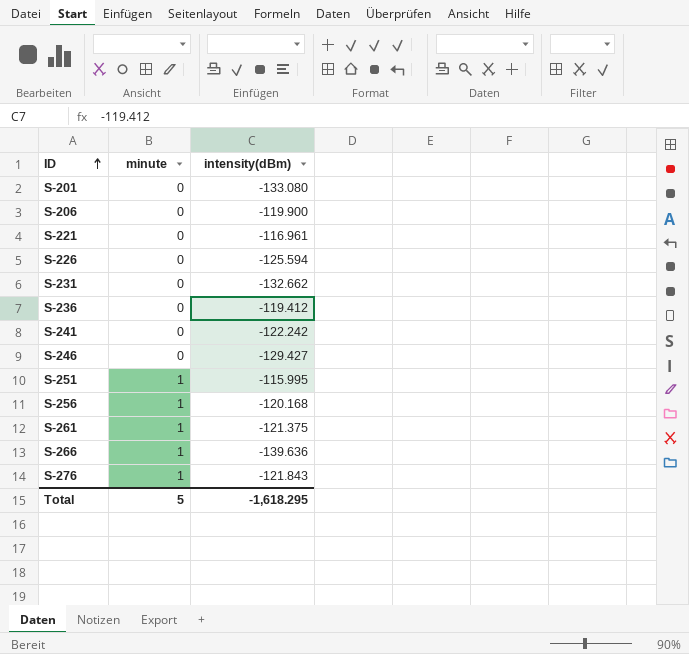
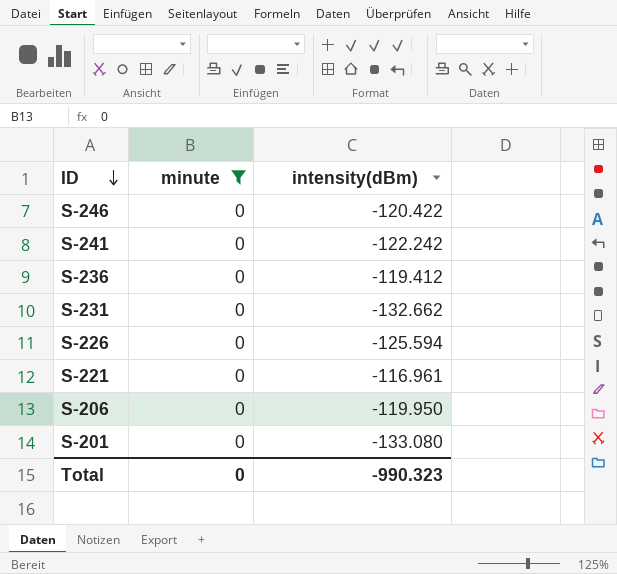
filter: none -> minute = 0
row order: ID ascending -> ID descending
S-246 | intensity(dBm): -129.427 -> -120.422
S-206 | intensity(dBm): -119.900 -> -119.950
Total | minute: 5 -> 0
Total | intensity(dBm): -1,618.295 -> -990.323

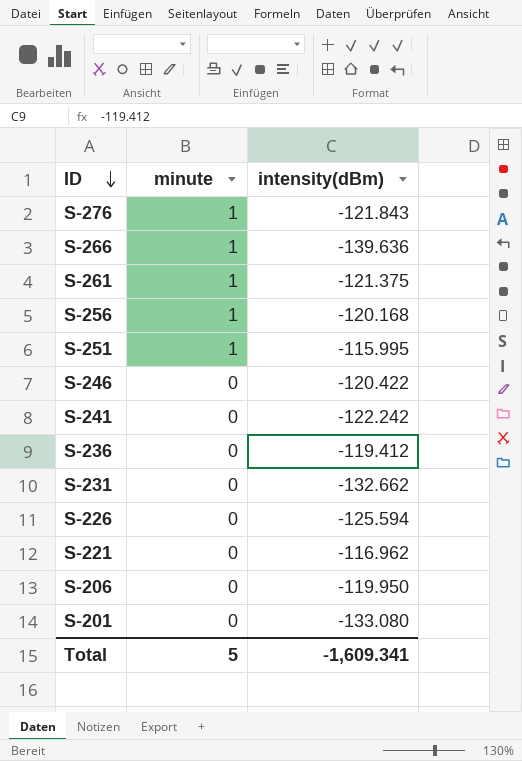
filter: minute = 0 -> none
S-221 | intensity(dBm): -116.961 -> -116.962
Total | minute: 0 -> 5
Total | intensity(dBm): -990.323 -> -1,609.341

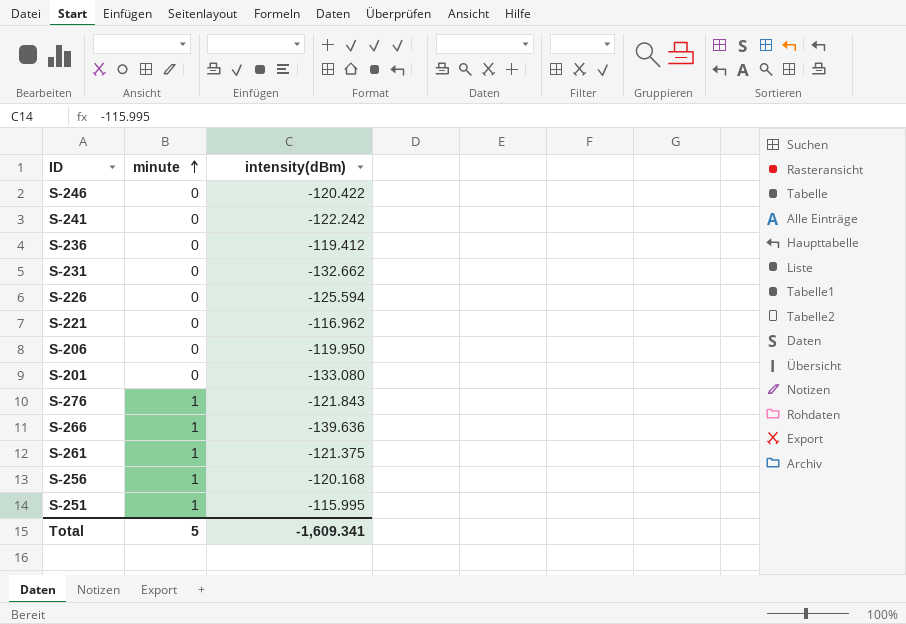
row order: ID descending -> minute ascending

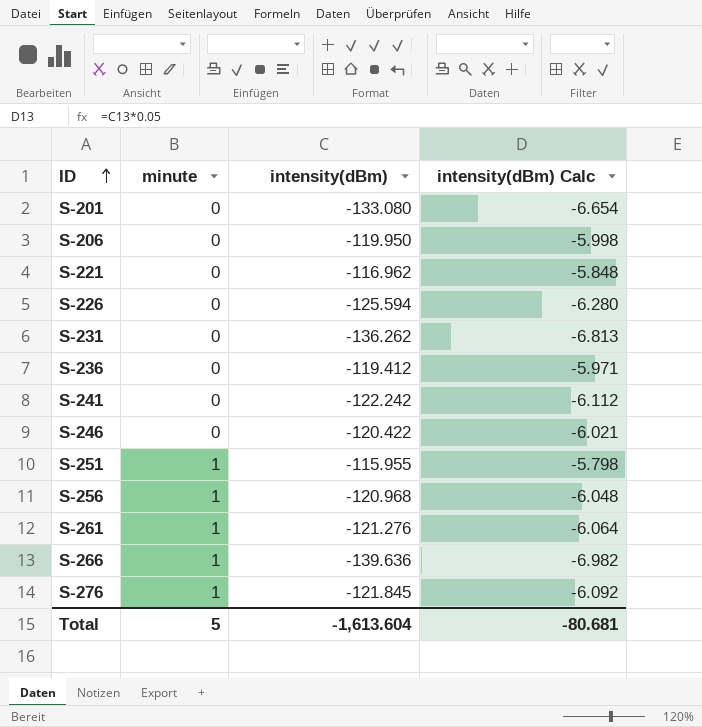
row order: minute ascending -> ID ascending
column intensity(dBm) Calc | formula: none -> [intensity(dBm)] * 0.05
S-231 | intensity(dBm): -132.662 -> -136.262
S-251 | intensity(dBm): -115.995 -> -115.955
S-256 | intensity(dBm): -120.168 -> -120.968
S-261 | intensity(dBm): -121.375 -> -121.276
S-276 | intensity(dBm): -121.843 -> -121.845
Total | intensity(dBm): -1,609.341 -> -1,613.604

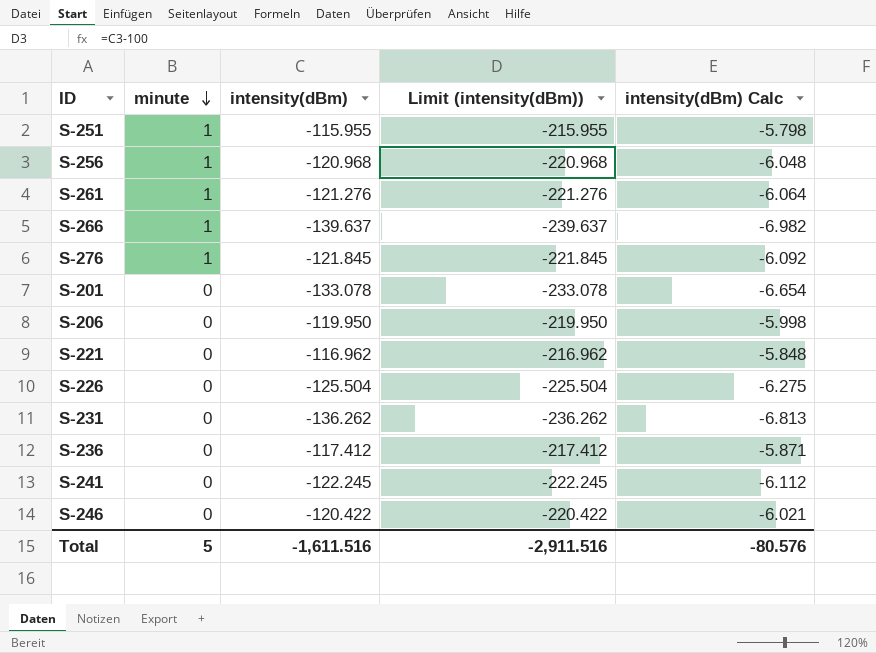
row order: ID ascending -> minute descending
column Limit (intensity(dBm)) | formula: none -> [intensity(dBm)] - 100
S-266 | intensity(dBm): -139.636 -> -139.637
S-201 | intensity(dBm): -133.080 -> -133.078
S-226 | intensity(dBm): -125.594 -> -125.504
S-226 | intensity(dBm) Calc: -6.280 -> -6.275
S-236 | intensity(dBm): -119.412 -> -117.412
S-236 | intensity(dBm) Calc: -5.971 -> -5.871
S-241 | intensity(dBm): -122.242 -> -122.245
Total | intensity(dBm): -1,613.604 -> -1,611.516
Total | intensity(dBm) Calc: -80.681 -> -80.576

